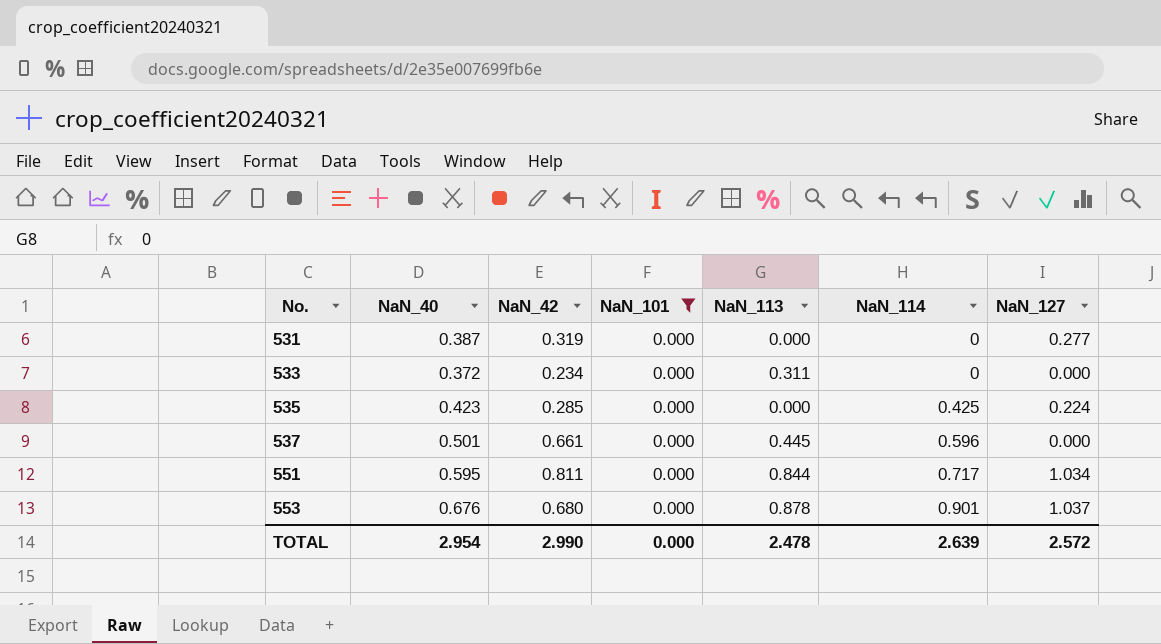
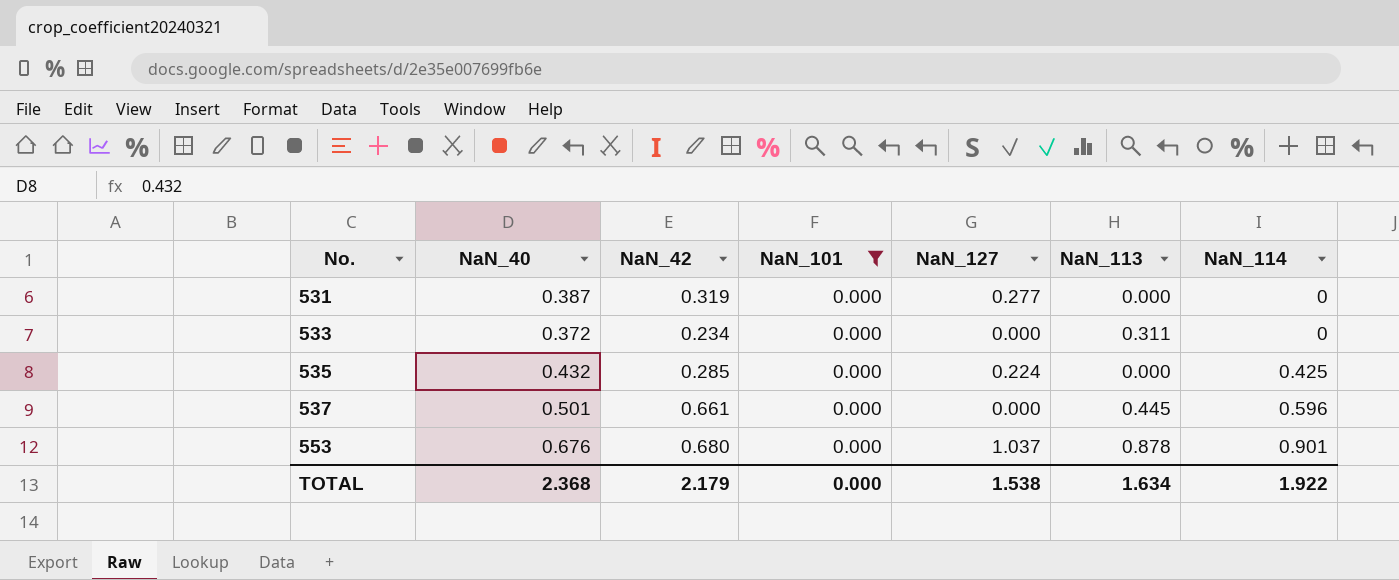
column NaN_127 | position: 7 -> 5
row 551: 0.595 | 0.811 | 0.000 | 0.844 | 0.717 | 1.034 -> none
535 | NaN_40: 0.423 -> 0.432
TOTAL | NaN_40: 2.954 -> 2.368
TOTAL | NaN_42: 2.990 -> 2.179
TOTAL | NaN_127: 2.572 -> 1.538
TOTAL | NaN_113: 2.478 -> 1.634
TOTAL | NaN_114: 2.639 -> 1.922

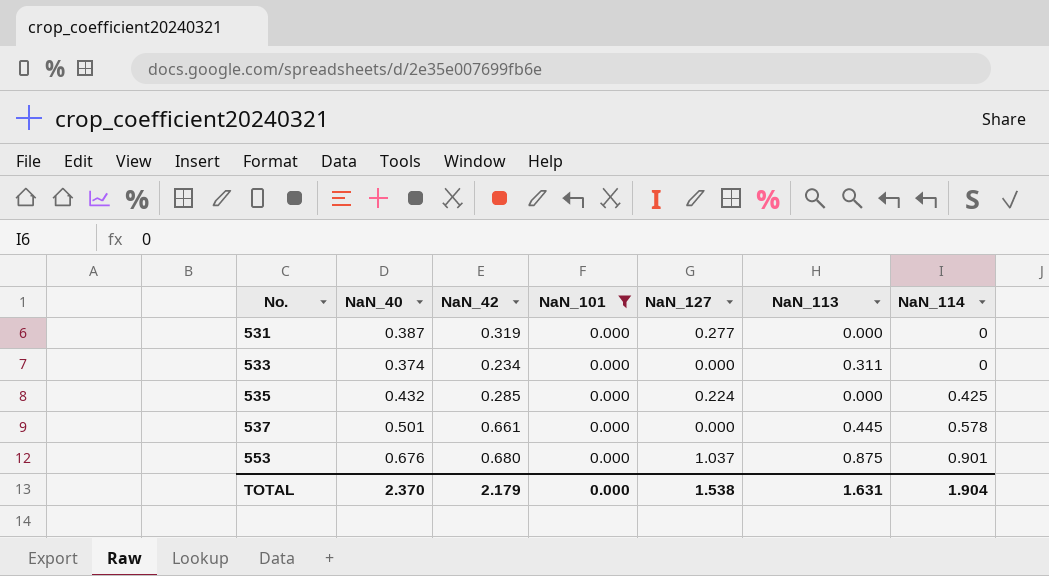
533 | NaN_40: 0.372 -> 0.374
537 | NaN_114: 0.596 -> 0.578
553 | NaN_113: 0.878 -> 0.875
TOTAL | NaN_40: 2.368 -> 2.370
TOTAL | NaN_113: 1.634 -> 1.631
TOTAL | NaN_114: 1.922 -> 1.904

